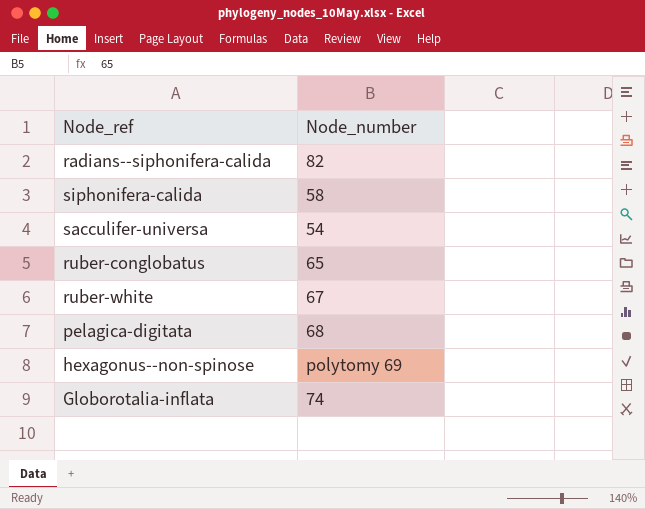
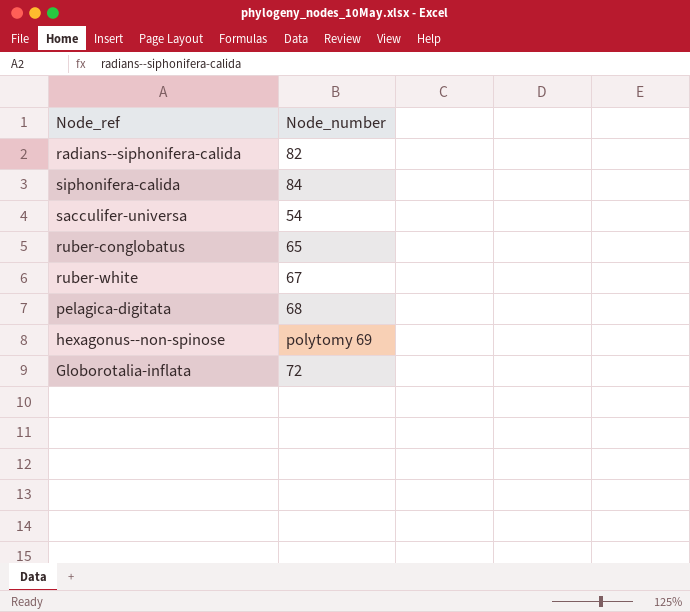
siphonifera-calida | Node_number: 58 -> 84
Globorotalia-inflata | Node_number: 74 -> 72

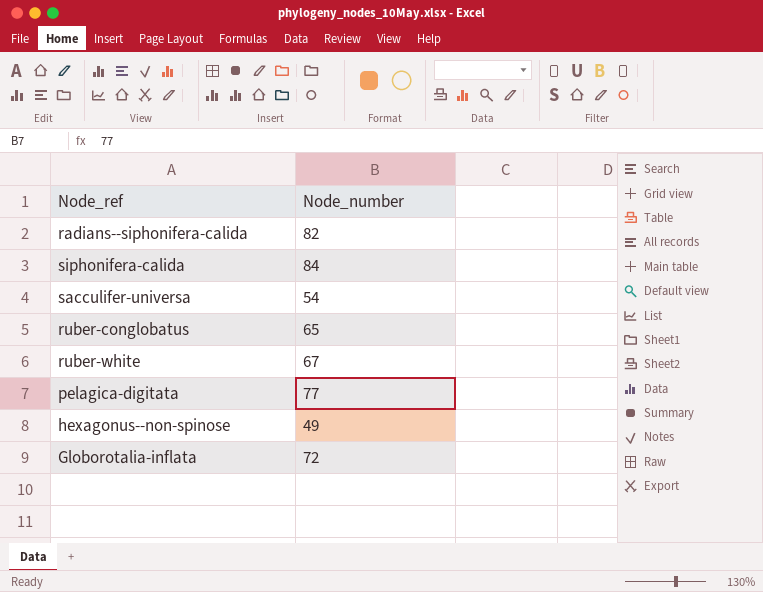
pelagica-digitata | Node_number: 68 -> 77
hexagonus--non-spinose | Node_number: polytomy 69 -> 49

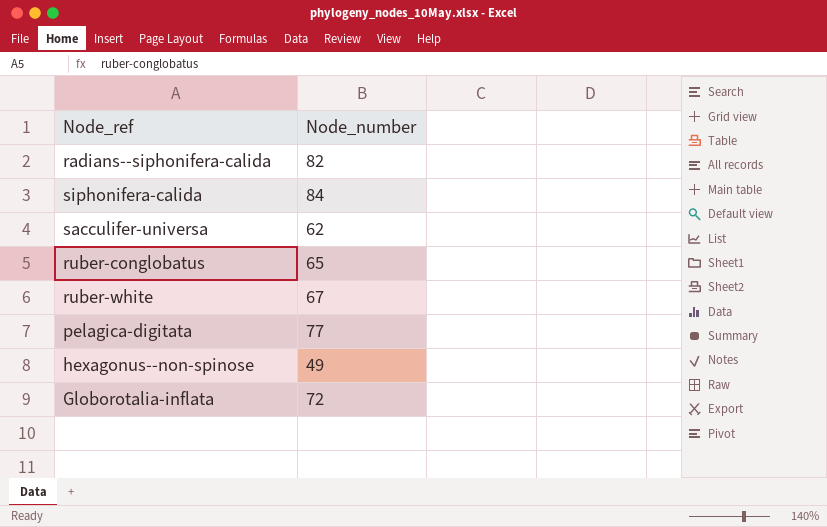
sacculifer-universa | Node_number: 54 -> 62

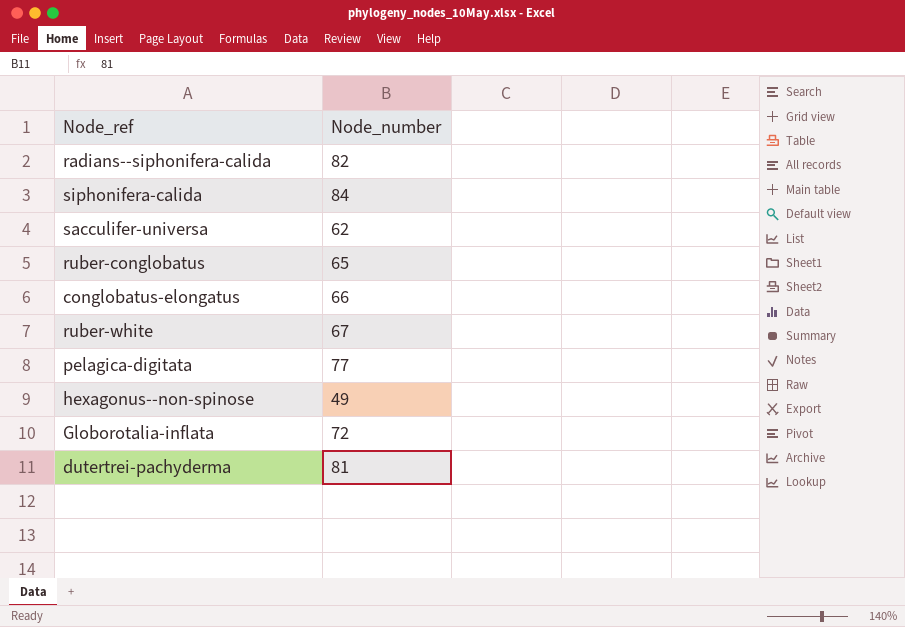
row conglobatus-elongatus: none -> 66
row dutertrei-pachyderma: none -> 81

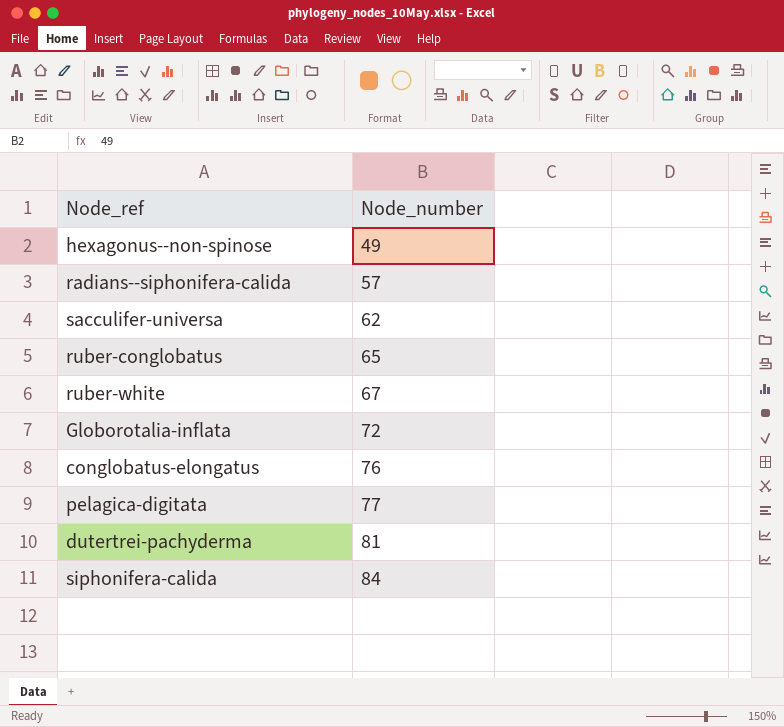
row order: none -> Node_number ascending
radians--siphonifera-calida | Node_number: 82 -> 57
conglobatus-elongatus | Node_number: 66 -> 76

